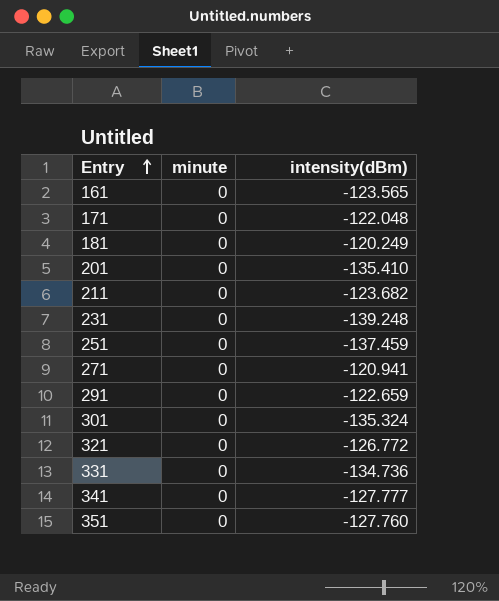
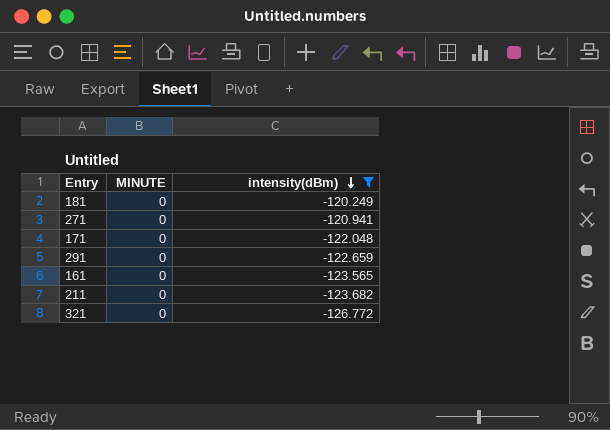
filter: none -> intensity(dBm) >= -126.772
row order: Entry ascending -> intensity(dBm) descending
column name: minute -> MINUTE

